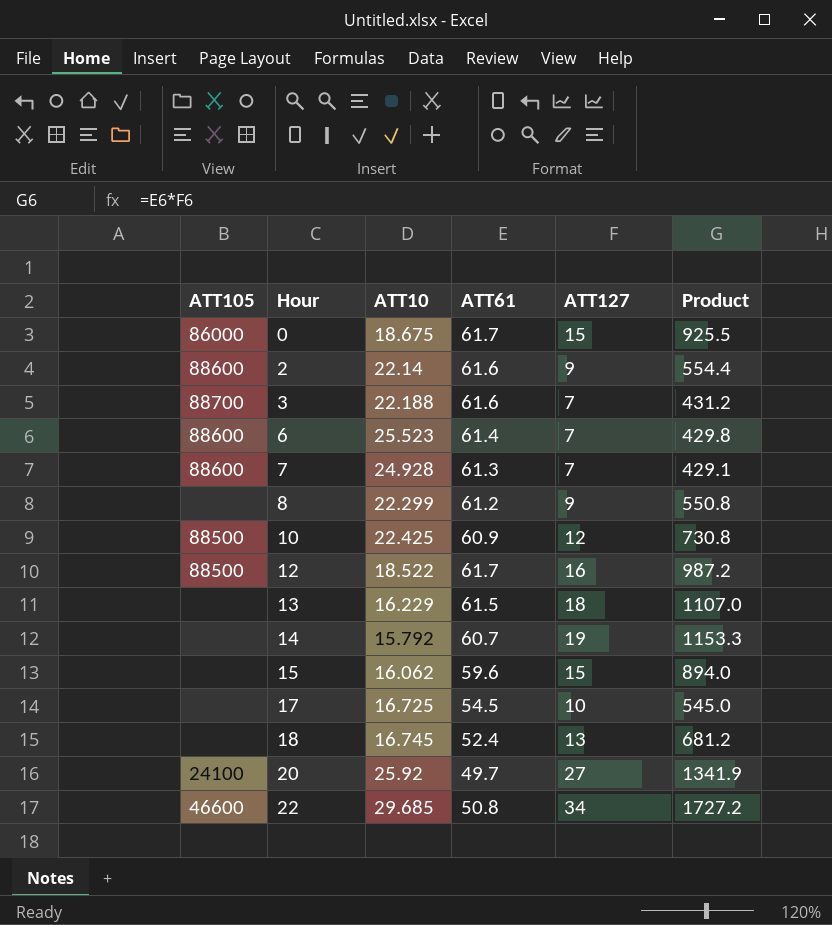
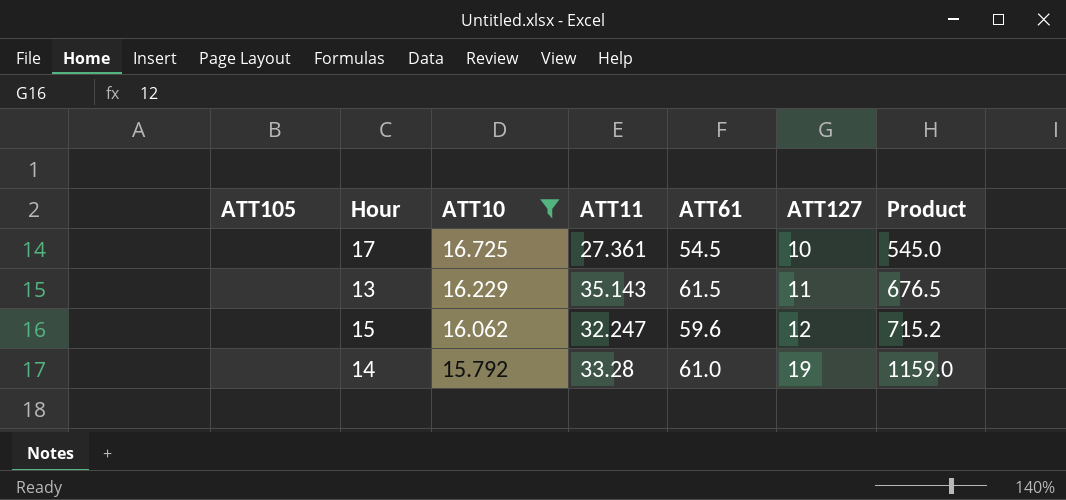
filter: none -> ATT10 <= 16.725
row order: Hour ascending -> ATT10 descending
column ATT11 | position: none -> 4
13 | ATT127: 18 -> 11
13 | Product: 1107.0 -> 676.5
15 | ATT127: 15 -> 12
15 | Product: 894.0 -> 715.2
14 | ATT61: 60.7 -> 61.0
14 | Product: 1153.3 -> 1159.0

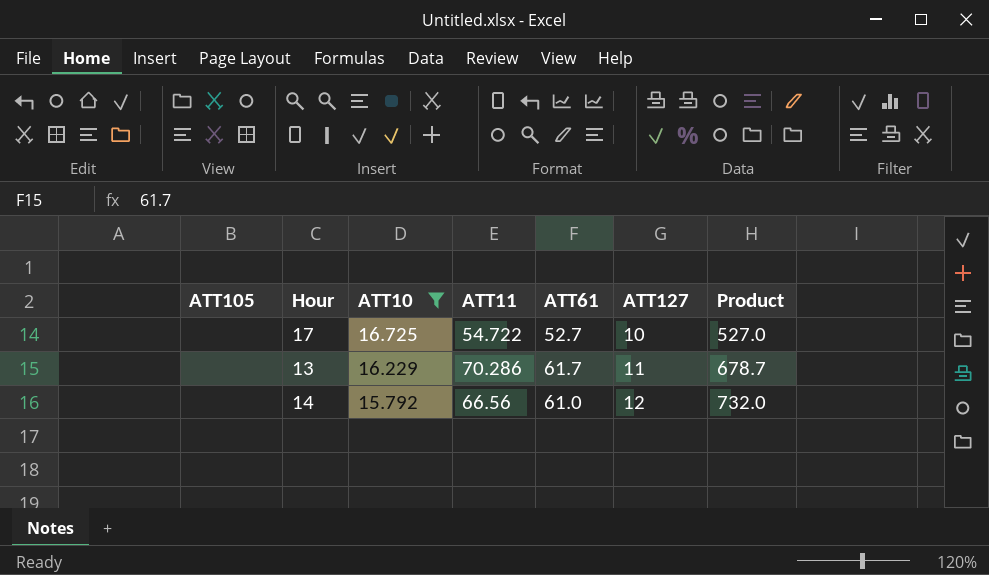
row 15: none | 16.062 | 32.247 | 59.6 | 12 | 715.2 -> none
17 | ATT11: 27.361 -> 54.722
17 | ATT61: 54.5 -> 52.7
17 | Product: 545.0 -> 527.0
13 | ATT11: 35.143 -> 70.286
13 | ATT61: 61.5 -> 61.7
13 | Product: 676.5 -> 678.7
14 | ATT11: 33.28 -> 66.56
14 | ATT127: 19 -> 12
14 | Product: 1159.0 -> 732.0

